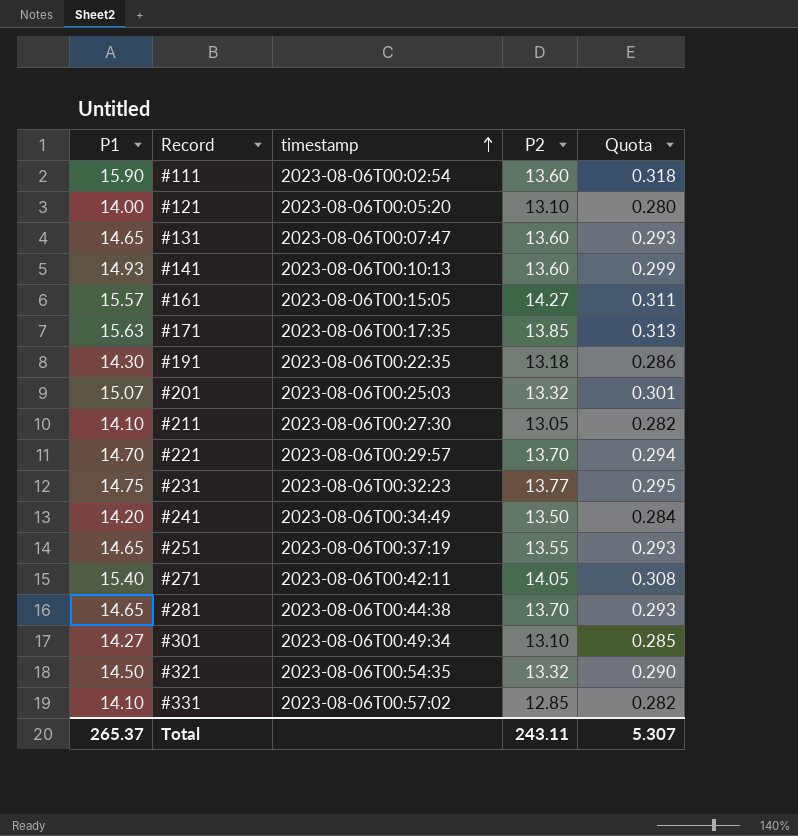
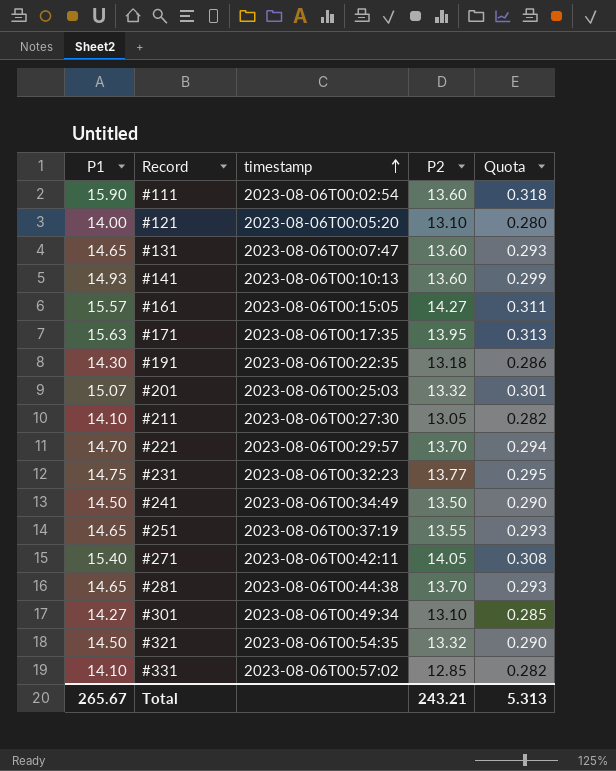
#171 | P2: 13.85 -> 13.95
#241 | P1: 14.20 -> 14.50
#241 | Quota: 0.284 -> 0.290
Total | P1: 265.37 -> 265.67
Total | P2: 243.11 -> 243.21
Total | Quota: 5.307 -> 5.313

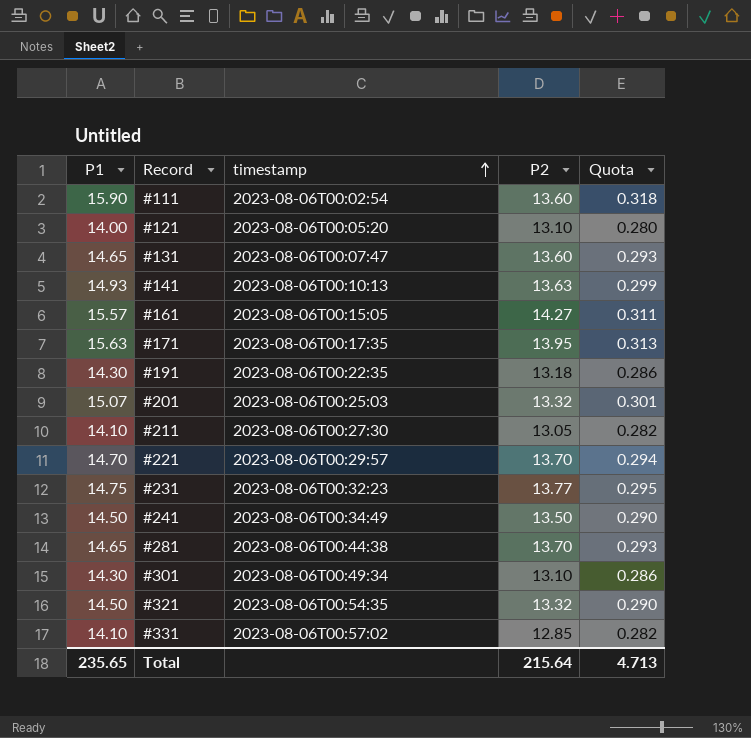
row #251: 14.65 | 2023-08-06T00:37:19 | 13.55 | 0.293 -> none
row #271: 15.40 | 2023-08-06T00:42:11 | 14.05 | 0.308 -> none
#141 | P2: 13.60 -> 13.63
#301 | P1: 14.27 -> 14.30
#301 | Quota: 0.285 -> 0.286
Total | P1: 265.67 -> 235.65
Total | P2: 243.21 -> 215.64
Total | Quota: 5.313 -> 4.713

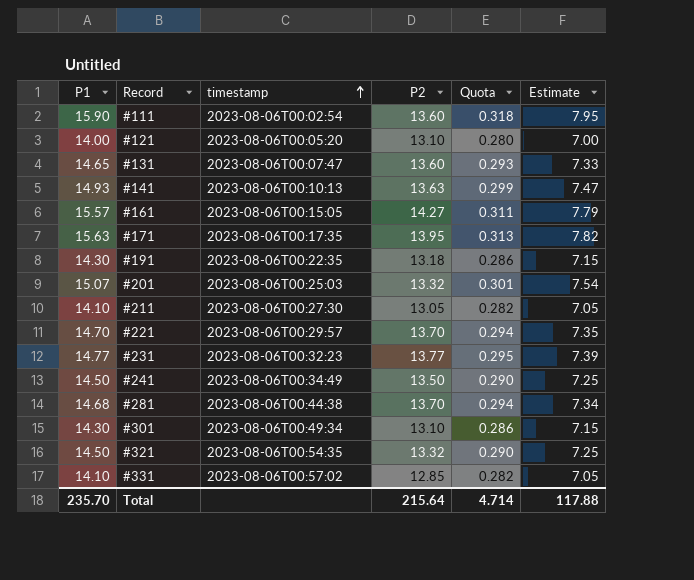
column Estimate | formula: none -> [P1] * 0.5
#231 | P1: 14.75 -> 14.77
#281 | P1: 14.65 -> 14.68
#281 | Quota: 0.293 -> 0.294
Total | P1: 235.65 -> 235.70
Total | Quota: 4.713 -> 4.714

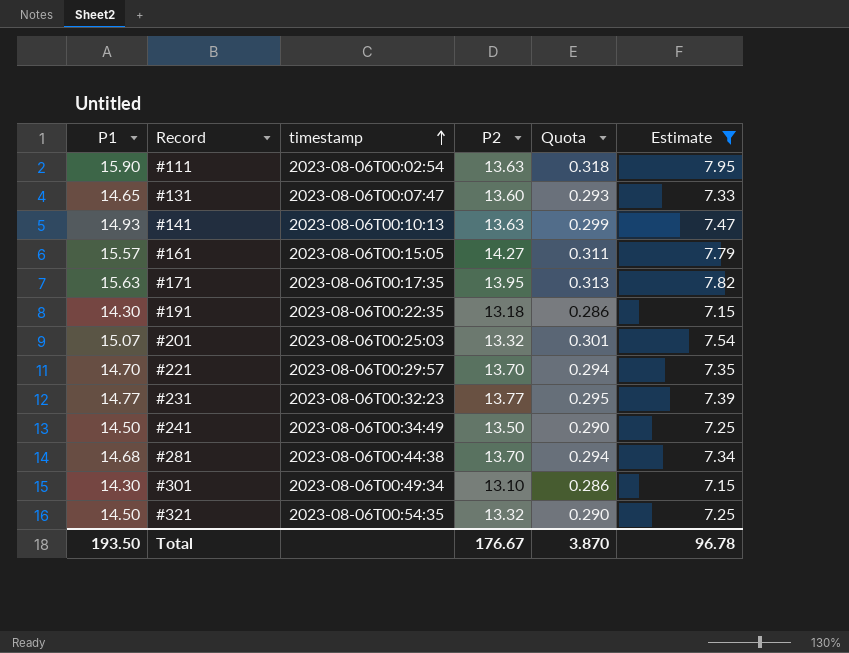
filter: none -> Estimate >= 7.15
#111 | P2: 13.60 -> 13.63
Total | P1: 235.70 -> 193.50
Total | P2: 215.64 -> 176.67
Total | Quota: 4.714 -> 3.870
Total | Estimate: 117.88 -> 96.78

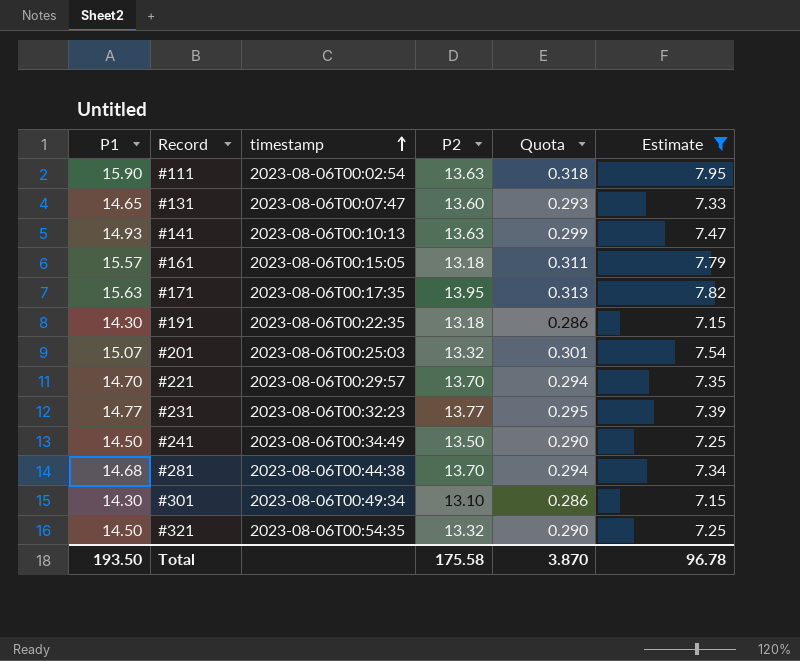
#161 | P2: 14.27 -> 13.18
Total | P2: 176.67 -> 175.58

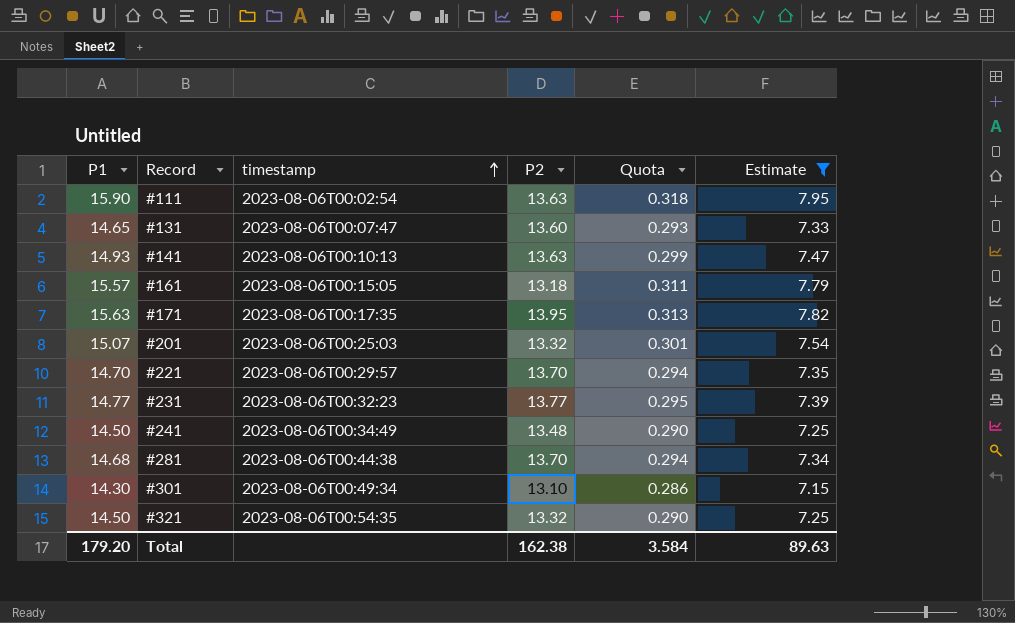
row #191: 14.30 | 2023-08-06T00:22:35 | 13.18 | 0.286 | 7.15 -> none
#241 | P2: 13.50 -> 13.48
Total | P1: 193.50 -> 179.20
Total | P2: 175.58 -> 162.38
Total | Quota: 3.870 -> 3.584
Total | Estimate: 96.78 -> 89.63

